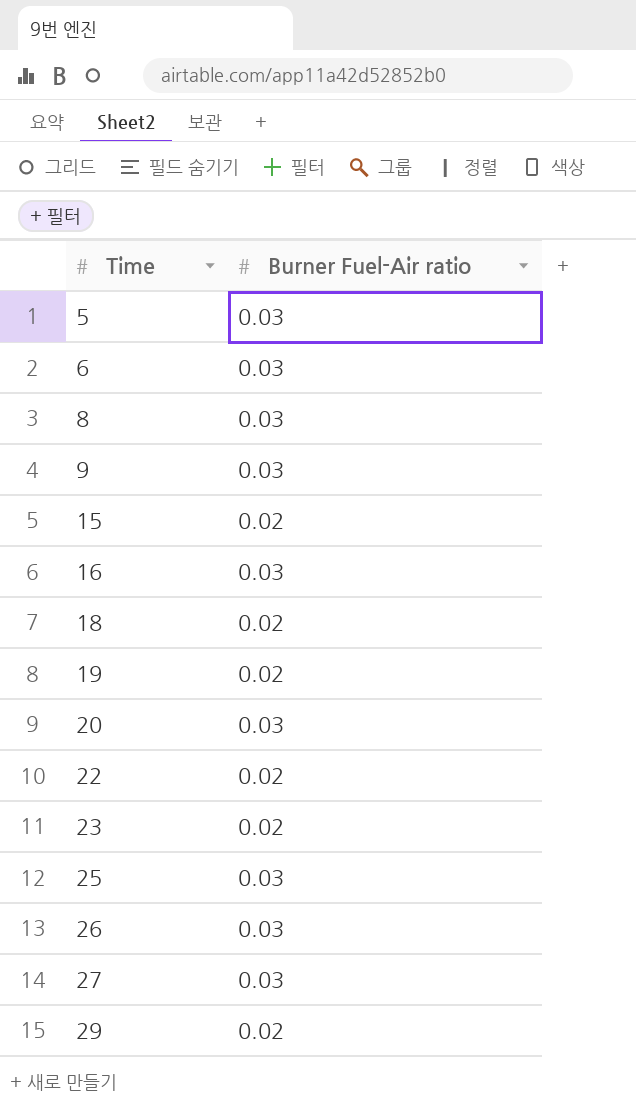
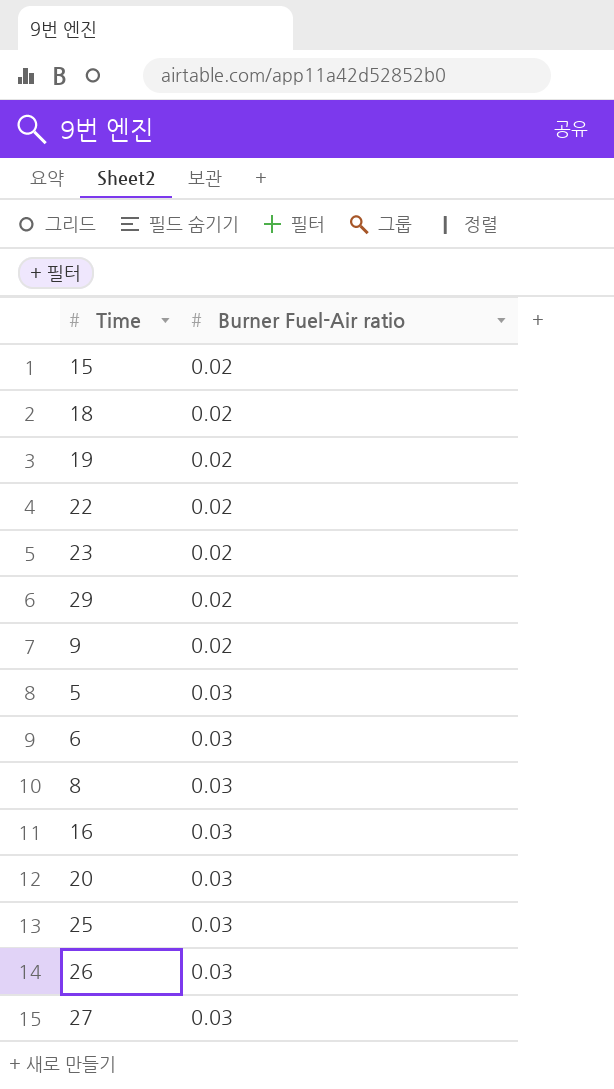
row order: Time ascending -> Burner Fuel-Air ratio ascending
9 | Burner Fuel-Air ratio: 0.03 -> 0.02

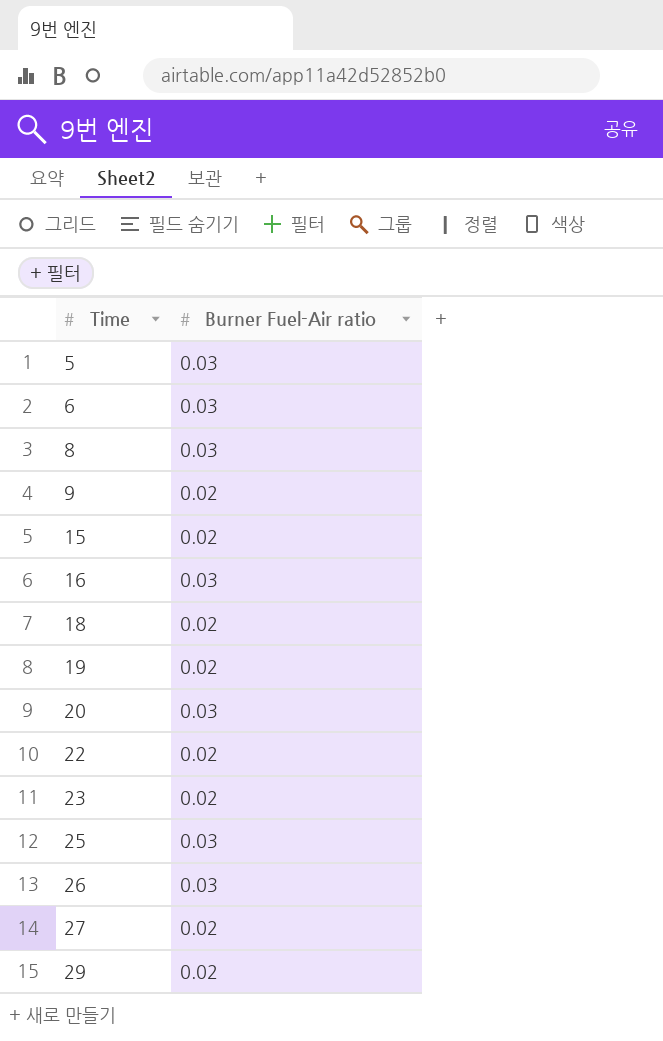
row order: Burner Fuel-Air ratio ascending -> Time ascending
27 | Burner Fuel-Air ratio: 0.03 -> 0.02

